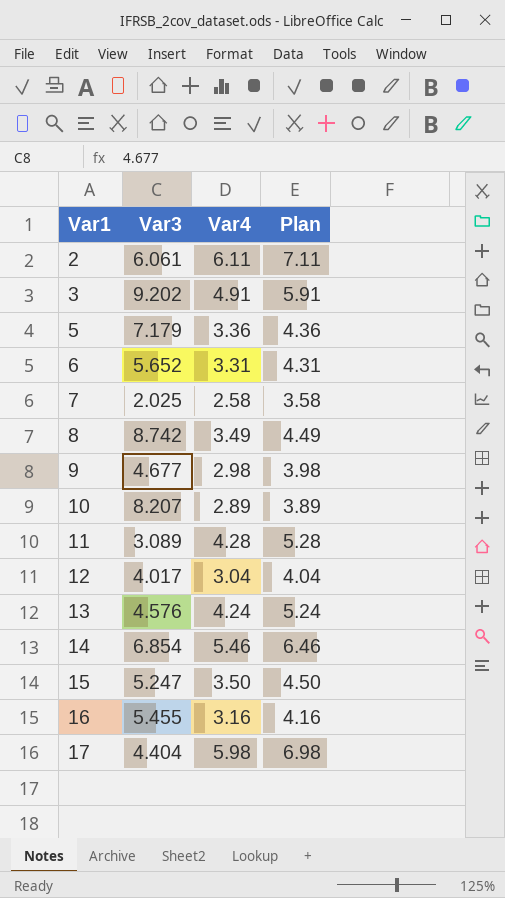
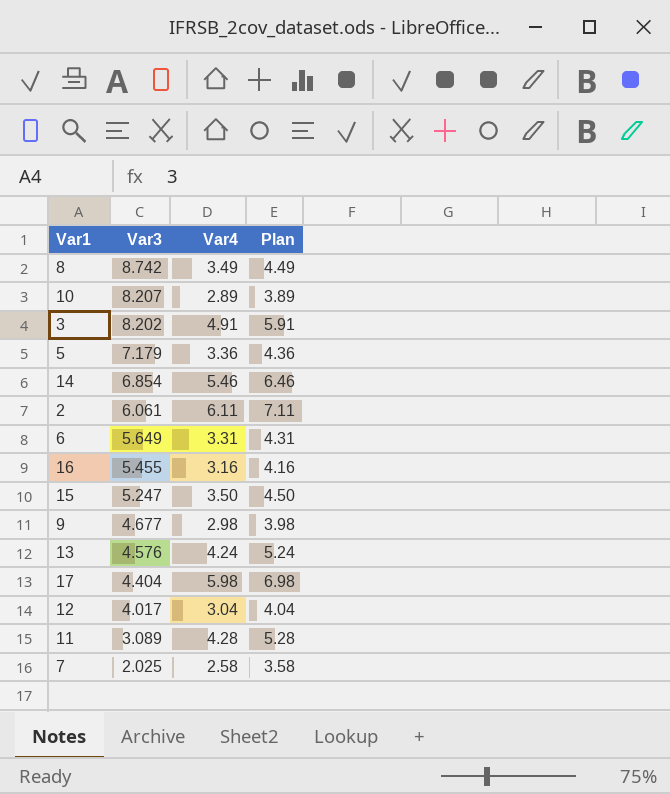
row order: Var1 ascending -> Var3 descending
3 | Var3: 9.202 -> 8.202
6 | Var3: 5.652 -> 5.649

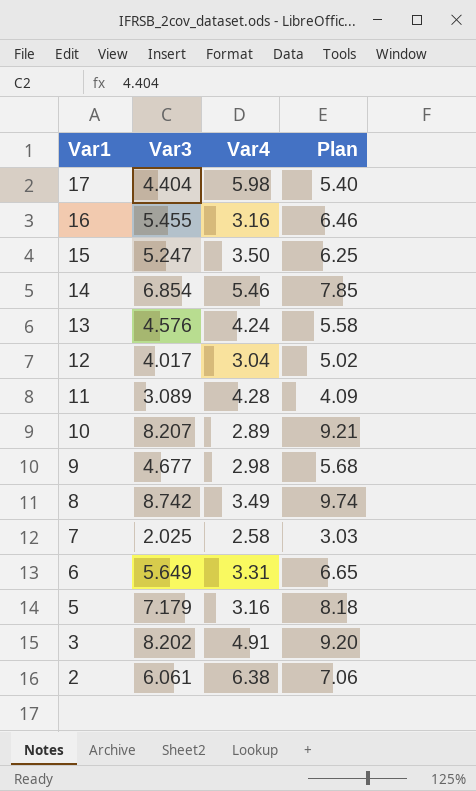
row order: Var3 descending -> Var1 descending
column Plan | formula: [Var4] + 1 -> [Var3] + 1
5 | Var4: 3.36 -> 3.16
2 | Var4: 6.11 -> 6.38

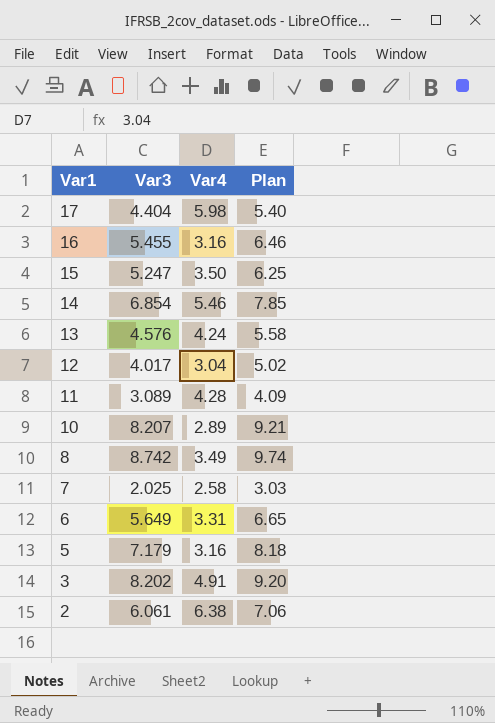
row 9: 4.677 | 2.98 | 5.68 -> none

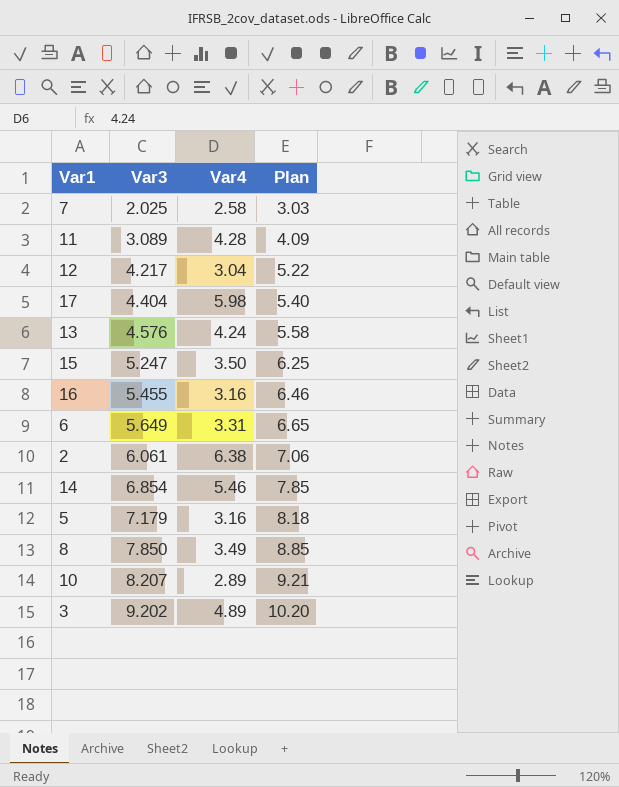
row order: Var1 descending -> Var3 ascending
12 | Var3: 4.017 -> 4.217
12 | Plan: 5.02 -> 5.22
8 | Var3: 8.742 -> 7.850
8 | Plan: 9.74 -> 8.85
3 | Var3: 8.202 -> 9.202
3 | Var4: 4.91 -> 4.89
3 | Plan: 9.20 -> 10.20

